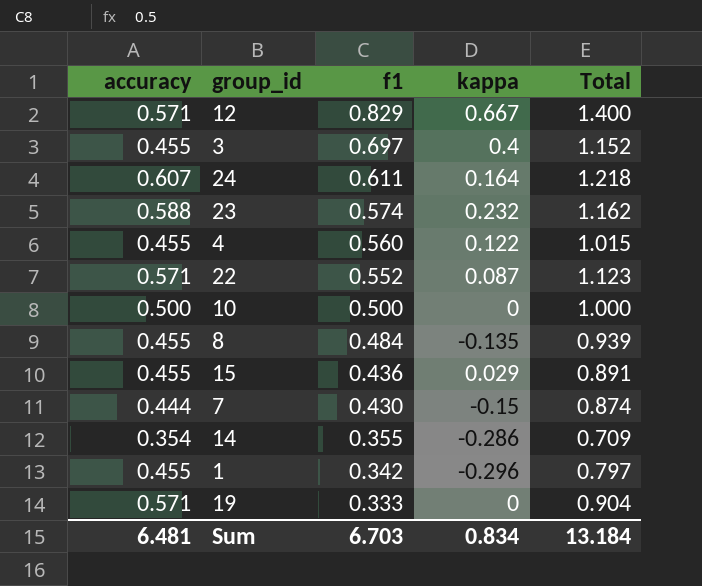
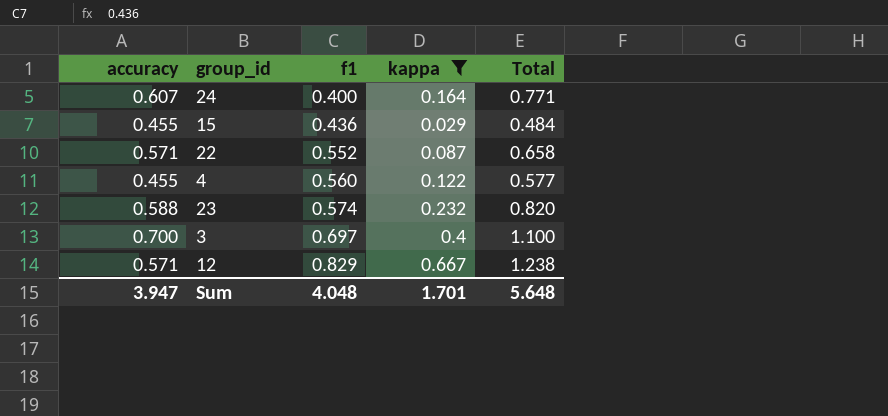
filter: none -> kappa >= 0.029
row order: f1 descending -> f1 ascending
column Total | formula: [accuracy] + [f1] -> [accuracy] + [kappa]
24 | f1: 0.611 -> 0.400
3 | accuracy: 0.455 -> 0.700
Sum | accuracy: 6.481 -> 3.947
Sum | f1: 6.703 -> 4.048
Sum | kappa: 0.834 -> 1.701
Sum | Total: 13.184 -> 5.648

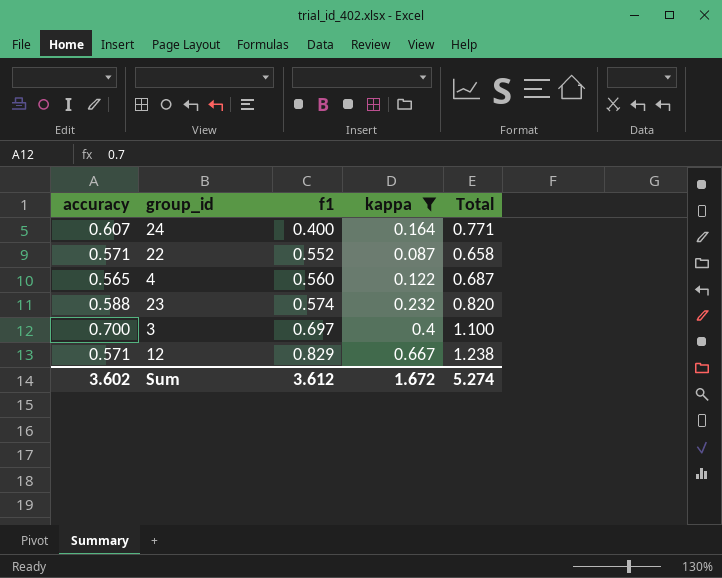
row 15: 0.455 | 0.436 | 0.029 | 0.484 -> none
4 | accuracy: 0.455 -> 0.565
4 | Total: 0.577 -> 0.687
Sum | accuracy: 3.947 -> 3.602
Sum | f1: 4.048 -> 3.612
Sum | kappa: 1.701 -> 1.672
Sum | Total: 5.648 -> 5.274

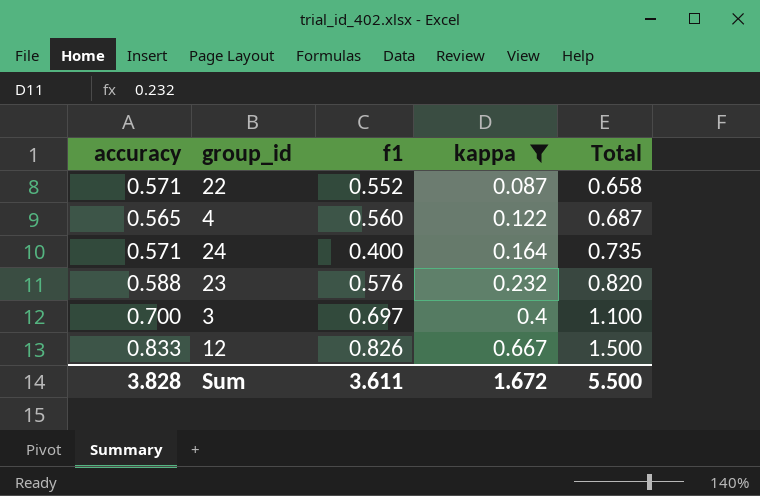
row order: f1 ascending -> kappa ascending
24 | accuracy: 0.607 -> 0.571
24 | Total: 0.771 -> 0.735
23 | f1: 0.574 -> 0.576
12 | accuracy: 0.571 -> 0.833
12 | f1: 0.829 -> 0.826
12 | Total: 1.238 -> 1.500
Sum | accuracy: 3.602 -> 3.828
Sum | f1: 3.612 -> 3.611
Sum | Total: 5.274 -> 5.500

